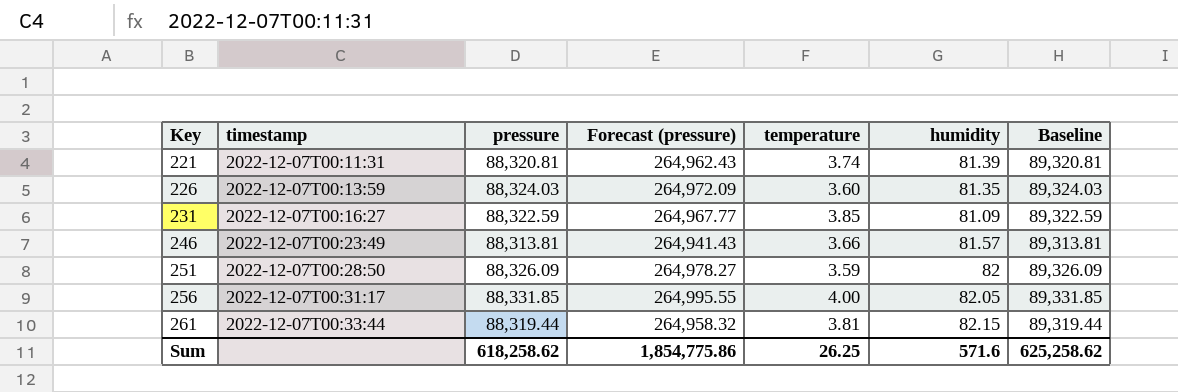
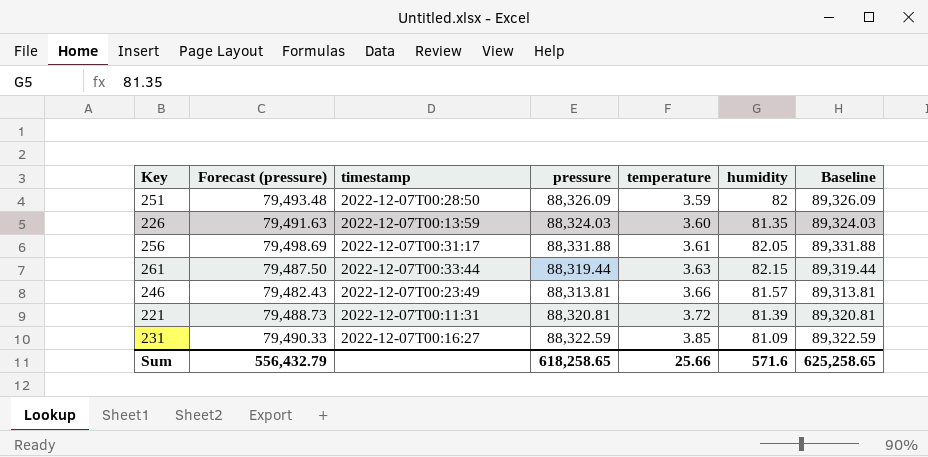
row order: Key ascending -> temperature ascending
column Forecast (pressure) | formula: [pressure] * 3 -> [pressure] * 0.9
column Forecast (pressure) | position: 4 -> 2
256 | pressure: 88,331.85 -> 88,331.88
256 | temperature: 4.00 -> 3.61
256 | Baseline: 89,331.85 -> 89,331.88
261 | temperature: 3.81 -> 3.63
221 | temperature: 3.74 -> 3.72
Sum | Forecast (pressure): 1,854,775.86 -> 556,432.79
Sum | pressure: 618,258.62 -> 618,258.65
Sum | temperature: 26.25 -> 25.66
Sum | Baseline: 625,258.62 -> 625,258.65

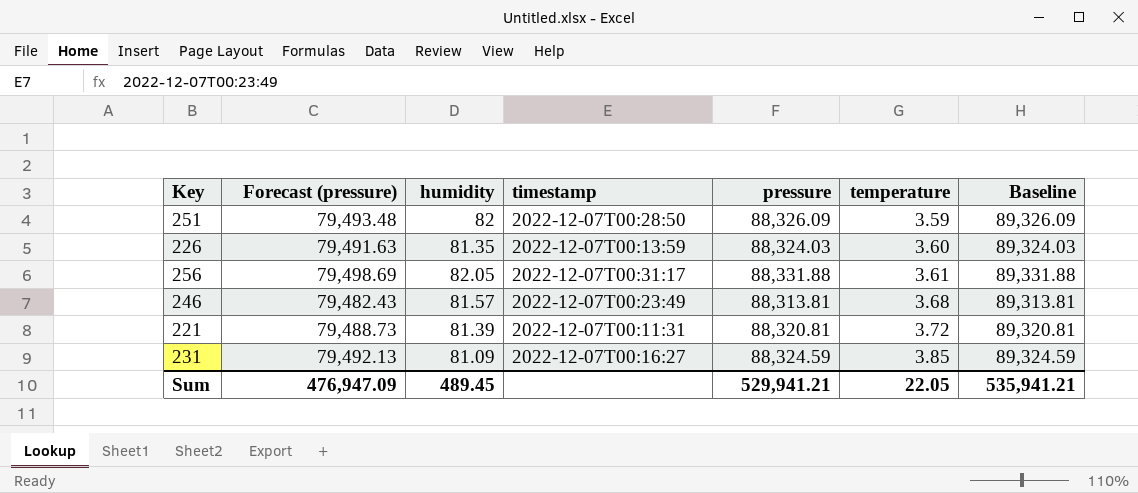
column humidity | position: 6 -> 3
row 261: 79,487.50 | 2022-12-07T00:33:44 | 88,319.44 | 3.63 | 82.15 | 89,319.44 -> none
246 | temperature: 3.66 -> 3.68
231 | Forecast (pressure): 79,490.33 -> 79,492.13
231 | pressure: 88,322.59 -> 88,324.59
231 | Baseline: 89,322.59 -> 89,324.59
Sum | Forecast (pressure): 556,432.79 -> 476,947.09
Sum | humidity: 571.6 -> 489.45
Sum | pressure: 618,258.65 -> 529,941.21
Sum | temperature: 25.66 -> 22.05
Sum | Baseline: 625,258.65 -> 535,941.21

